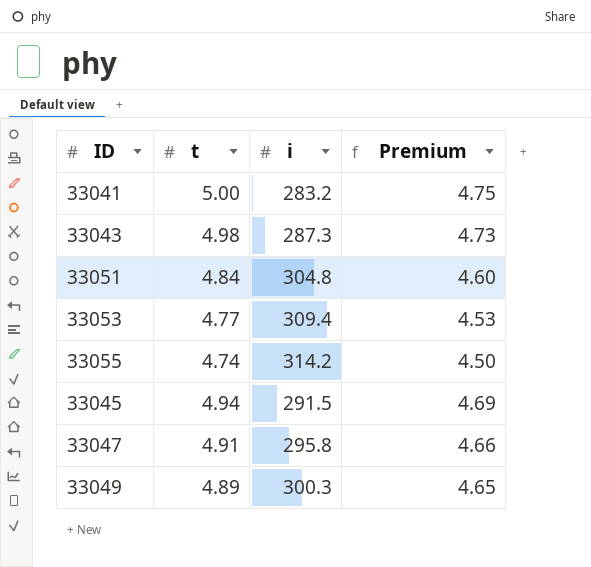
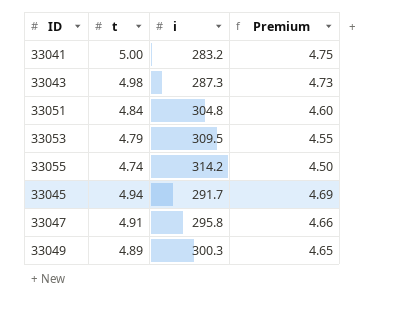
33053 | t: 4.77 -> 4.79
33053 | i: 309.4 -> 309.5
33053 | Premium: 4.53 -> 4.55
33045 | i: 291.5 -> 291.7

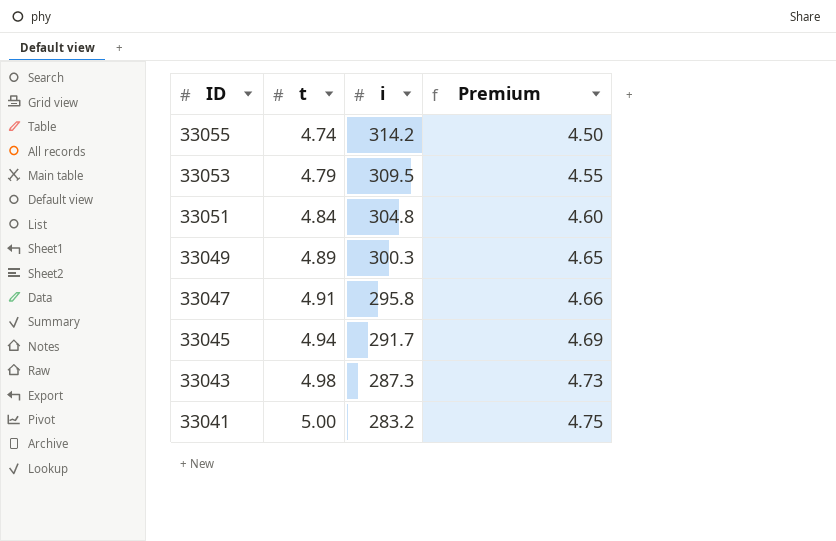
row order: none -> ID descending

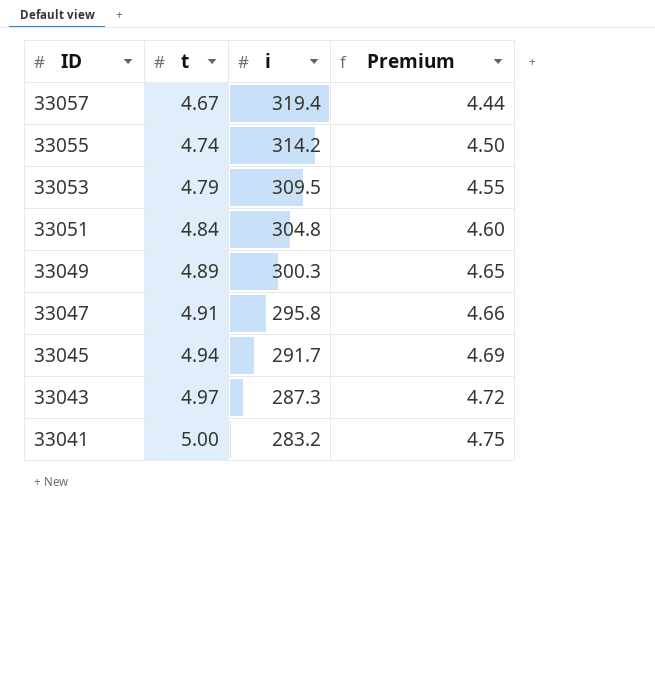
row 33057: none -> 4.67 | 319.4 | 4.44
33043 | t: 4.98 -> 4.97
33043 | Premium: 4.73 -> 4.72

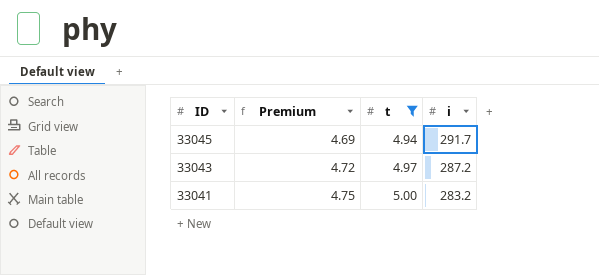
filter: none -> t >= 4.94
column Premium | position: 4 -> 2
33043 | i: 287.3 -> 287.2

